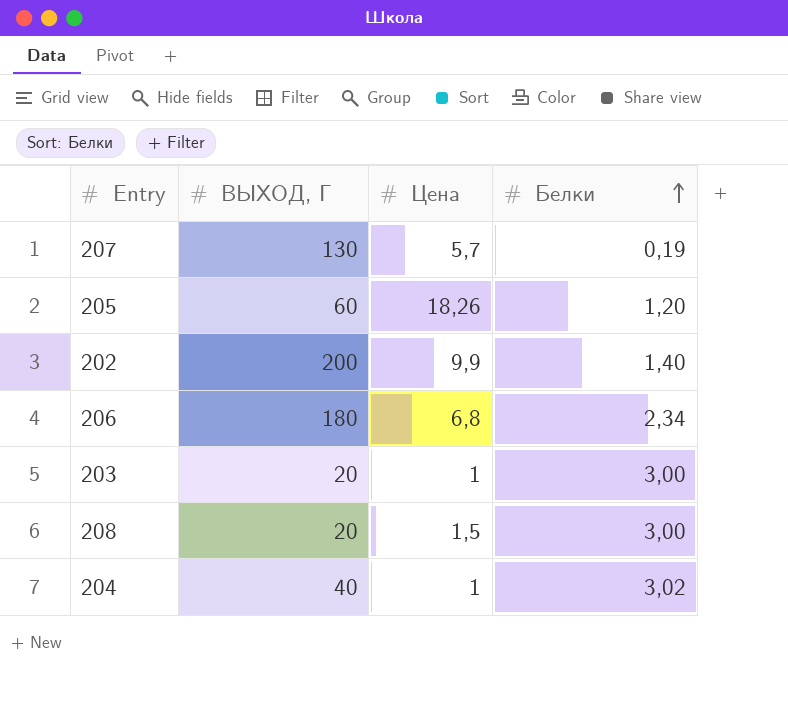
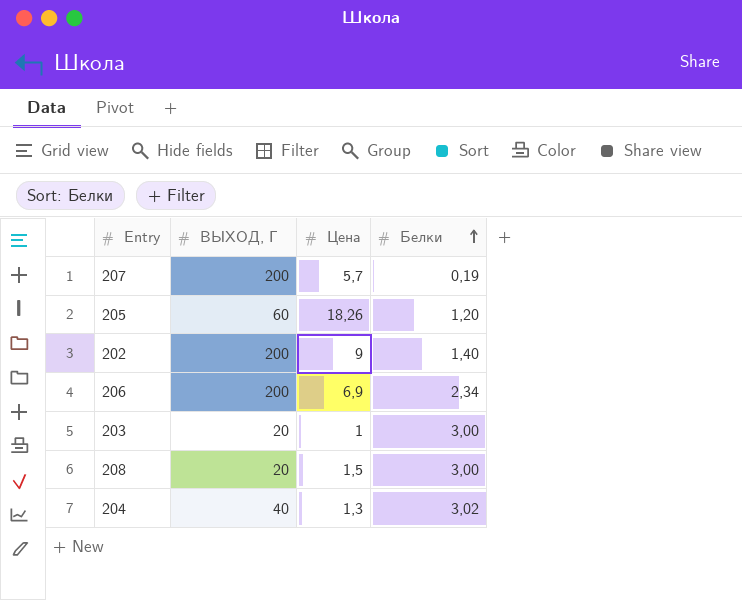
207 | ВЫХОД, Г: 130 -> 200
202 | Цена: 9,9 -> 9
206 | ВЫХОД, Г: 180 -> 200
206 | Цена: 6,8 -> 6,9
204 | Цена: 1 -> 1,3

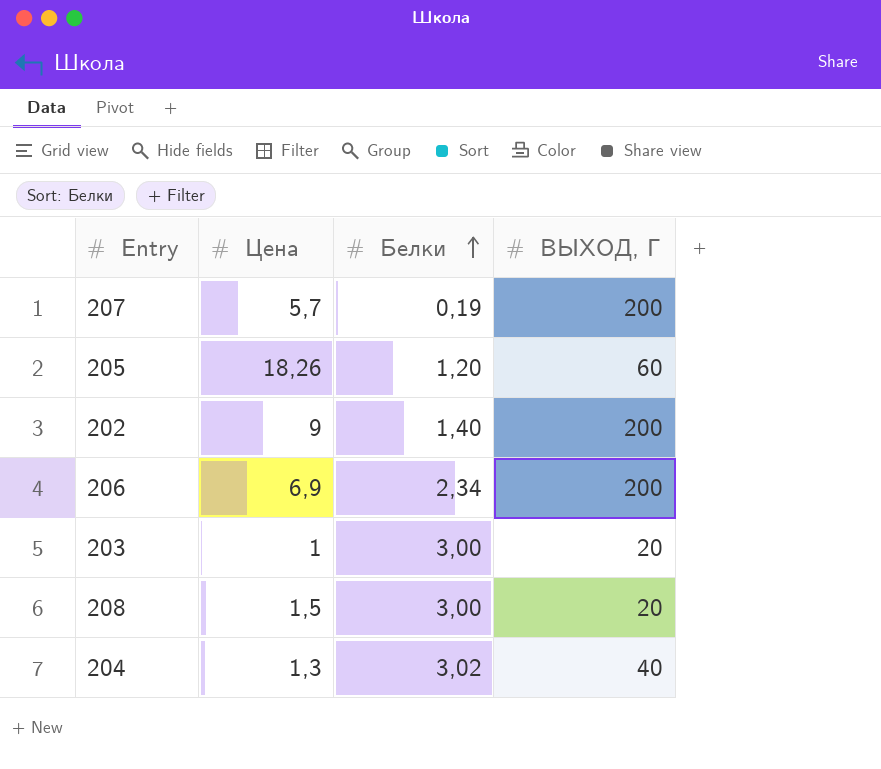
column ВЫХОД, Г | position: 2 -> 4

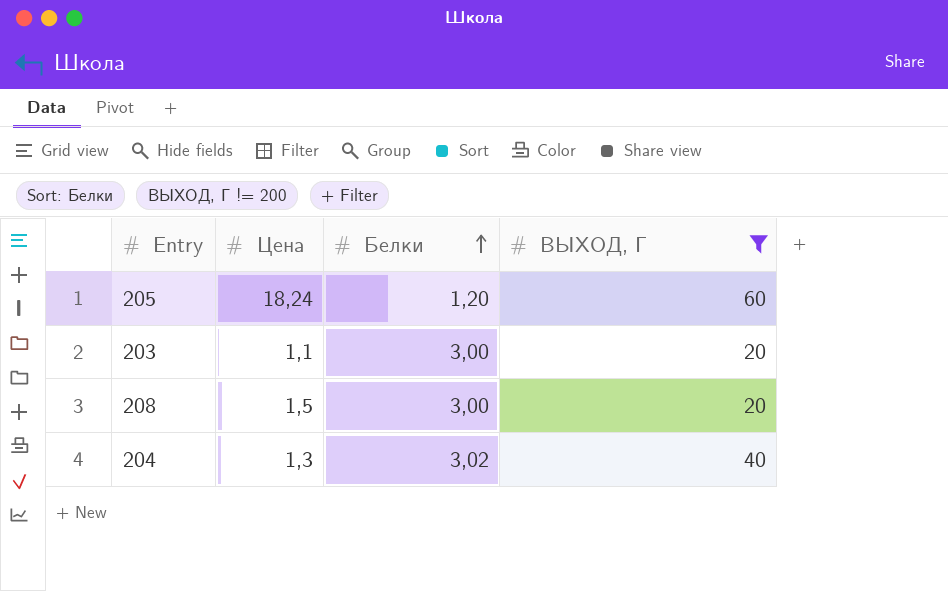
filter: none -> ВЫХОД, Г != 200
205 | Цена: 18,26 -> 18,24
203 | Цена: 1 -> 1,1

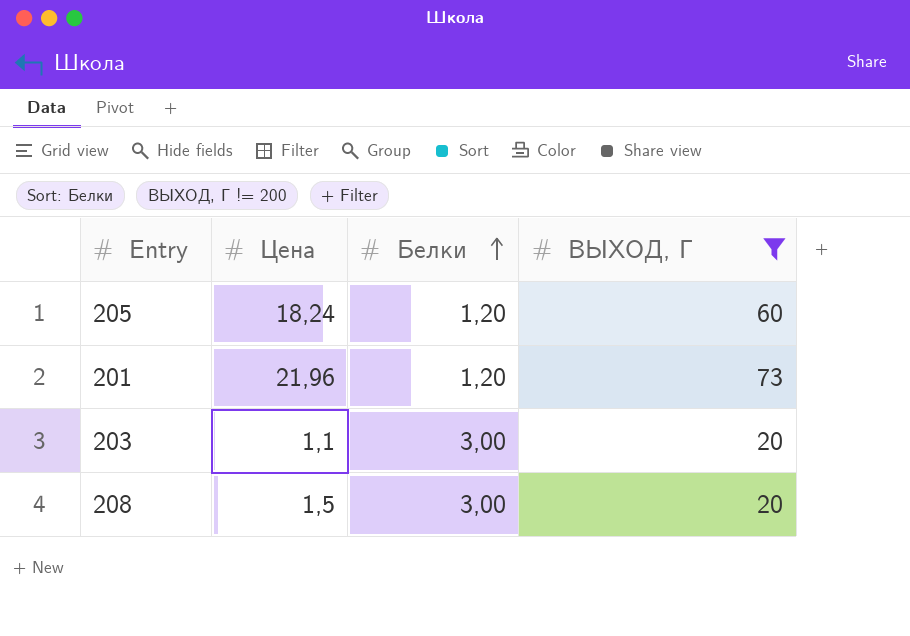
row 204: 1,3 | 3,02 | 40 -> none
row 201: none -> 21,96 | 1,20 | 73

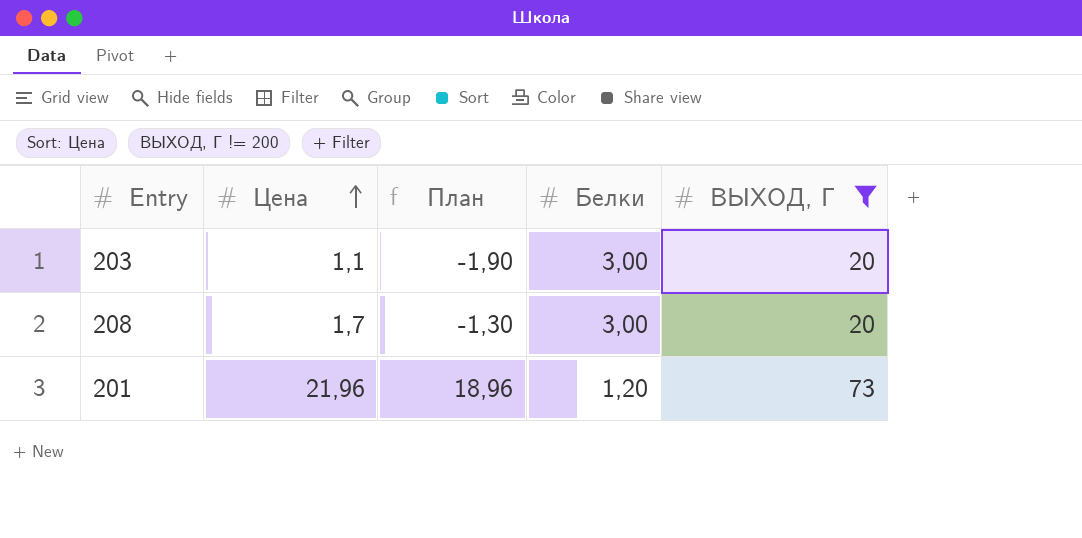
row order: Белки ascending -> Цена ascending
column План | formula: none -> [Цена] - 3
row 205: 18,24 | 1,20 | 60 -> none
208 | Цена: 1,5 -> 1,7

